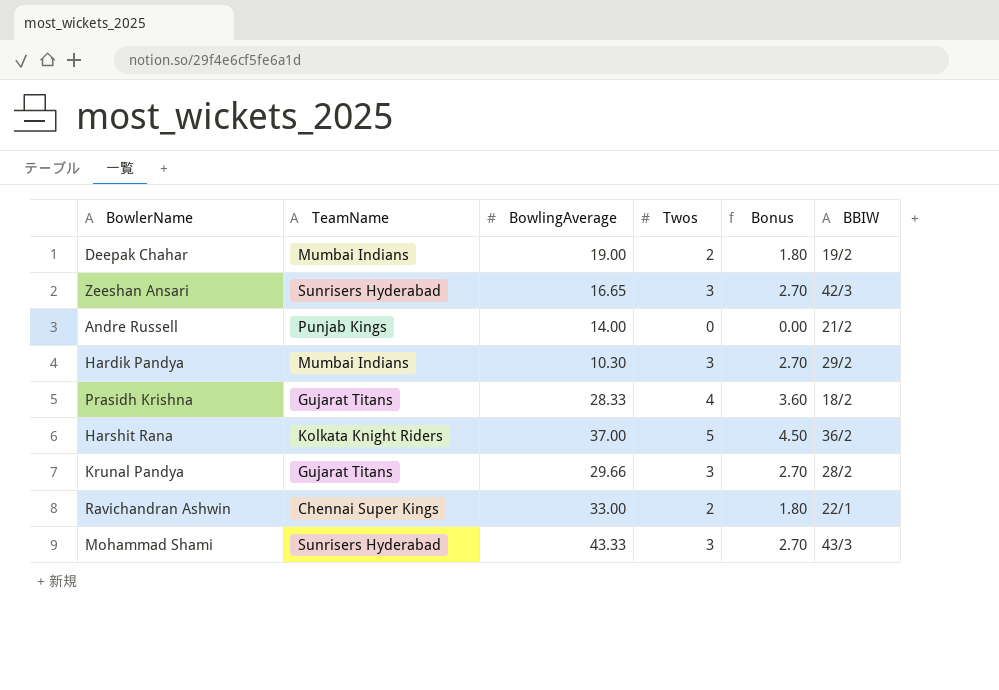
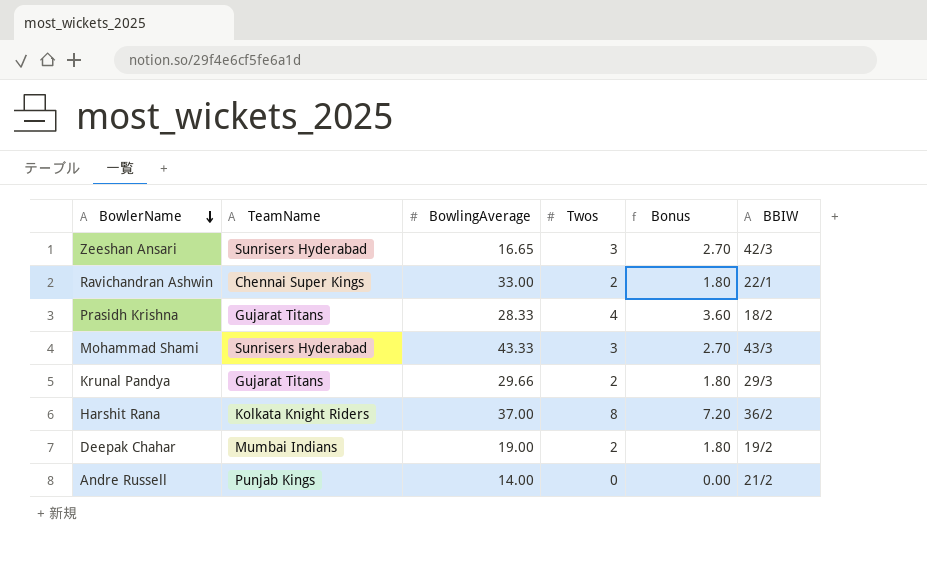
row order: none -> BowlerName descending
row Hardik Pandya: Mumbai Indians | 10.30 | 3 | 2.70 | 29/2 -> none
Krunal Pandya | Twos: 3 -> 2
Krunal Pandya | Bonus: 2.70 -> 1.80
Krunal Pandya | BBIW: 28/2 -> 29/3
Harshit Rana | Twos: 5 -> 8
Harshit Rana | Bonus: 4.50 -> 7.20

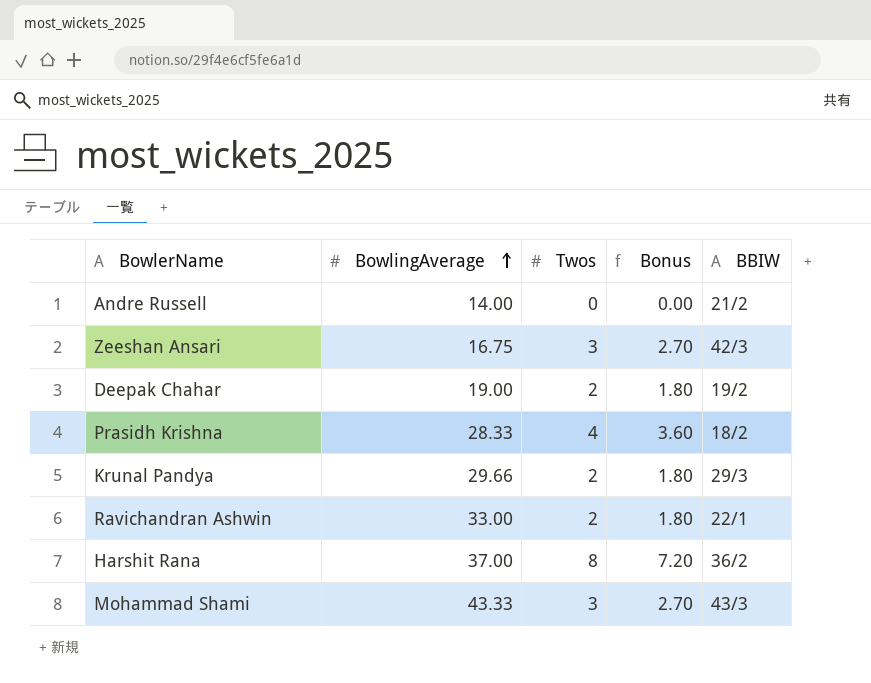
row order: BowlerName descending -> BowlingAverage ascending
column TeamName | position: 2 -> none
Zeeshan Ansari | BowlingAverage: 16.65 -> 16.75

